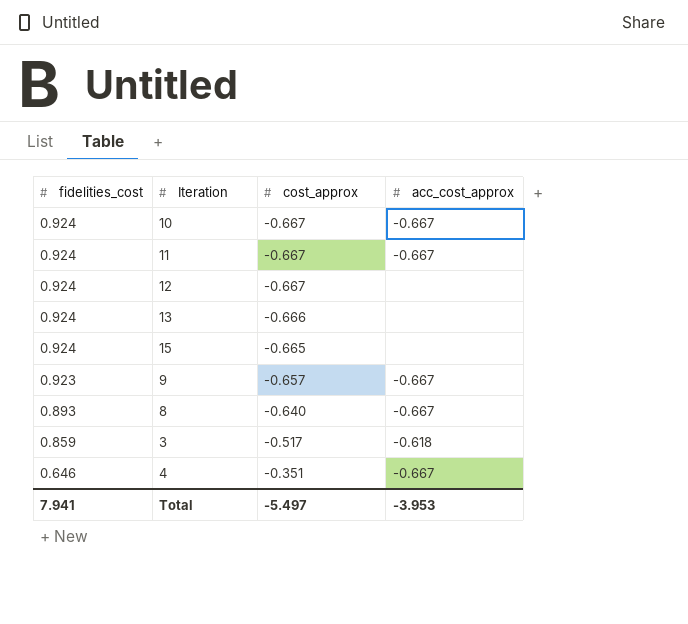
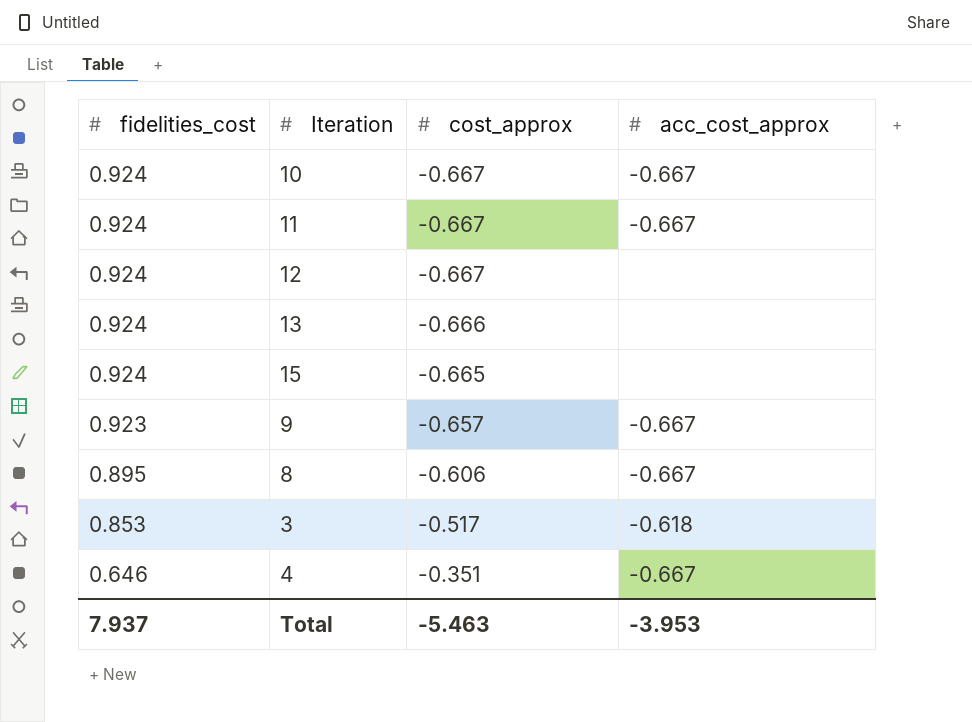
8 | fidelities_cost: 0.893 -> 0.895
8 | cost_approx: -0.640 -> -0.606
3 | fidelities_cost: 0.859 -> 0.853
Total | fidelities_cost: 7.941 -> 7.937
Total | cost_approx: -5.497 -> -5.463

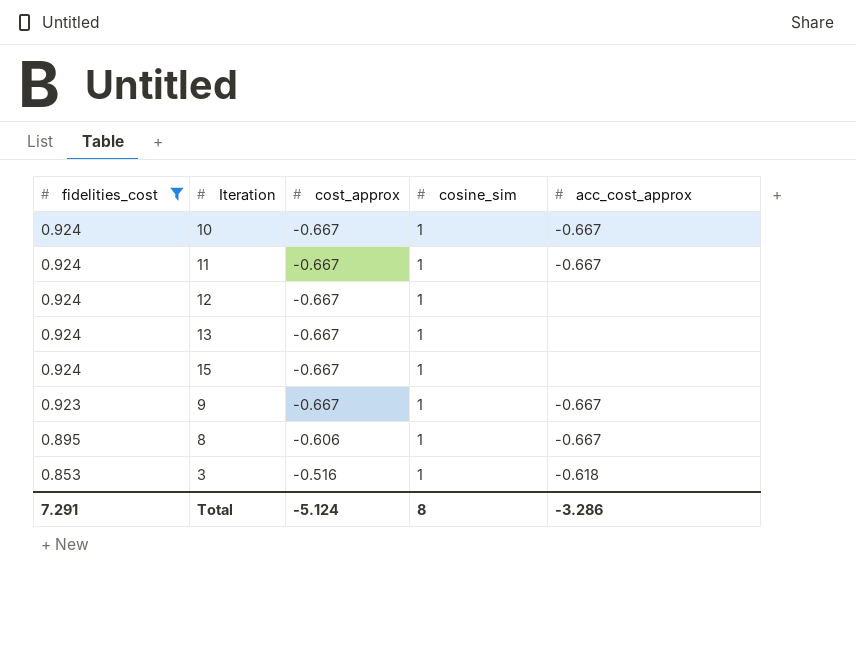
filter: none -> fidelities_cost != 0.646
column cosine_sim | position: none -> 4
13 | cost_approx: -0.666 -> -0.667
15 | cost_approx: -0.665 -> -0.667
9 | cost_approx: -0.657 -> -0.667
3 | cost_approx: -0.517 -> -0.516
Total | fidelities_cost: 7.937 -> 7.291
Total | cost_approx: -5.463 -> -5.124
Total | acc_cost_approx: -3.953 -> -3.286

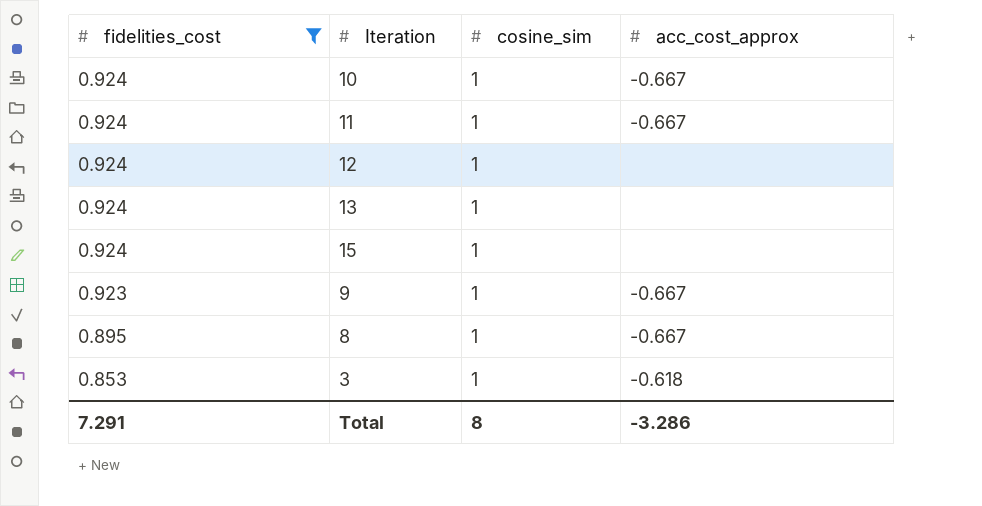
column cost_approx | position: 3 -> none

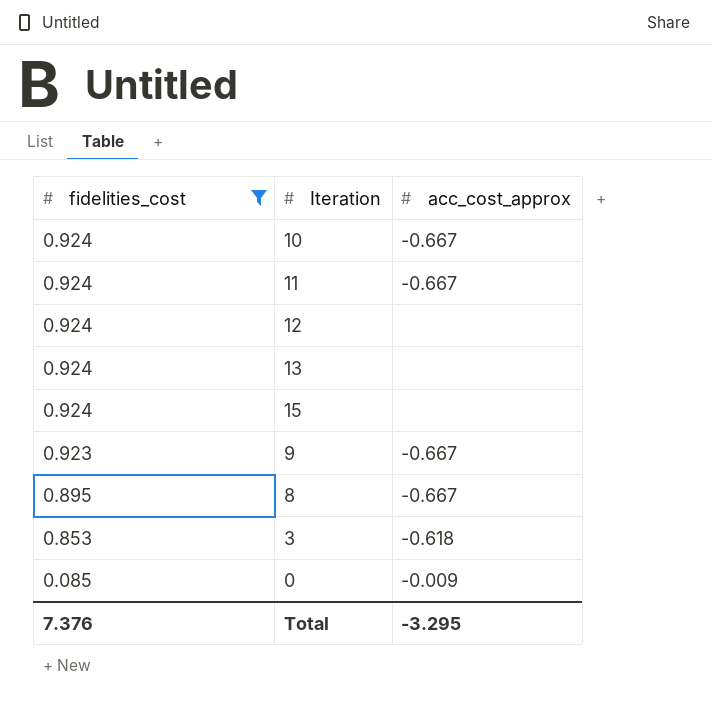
column cosine_sim | position: 3 -> none
row 0: none -> 0.085 | -0.009
Total | fidelities_cost: 7.291 -> 7.376
Total | acc_cost_approx: -3.286 -> -3.295

